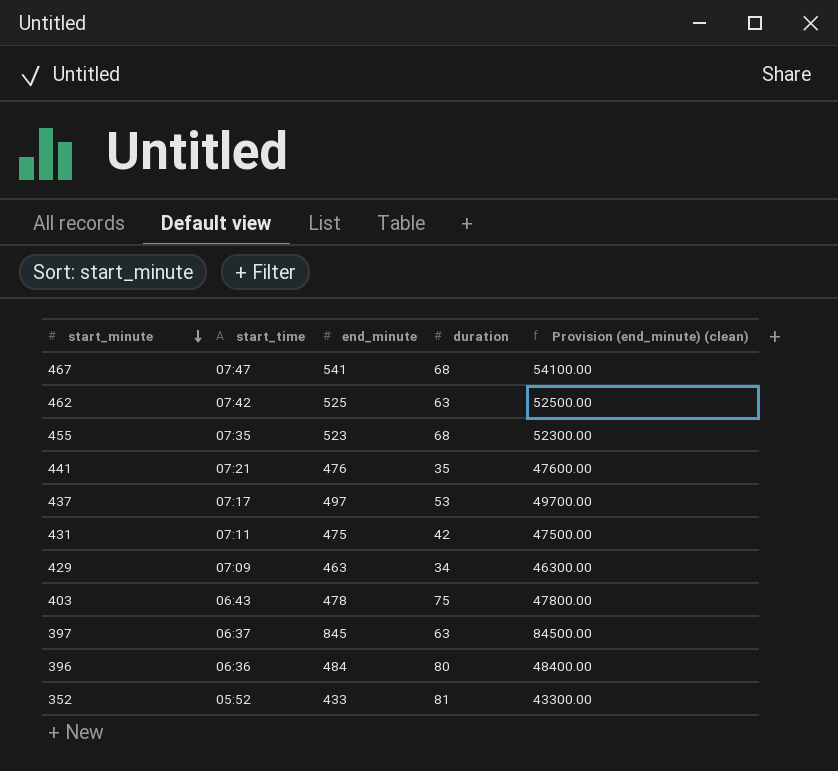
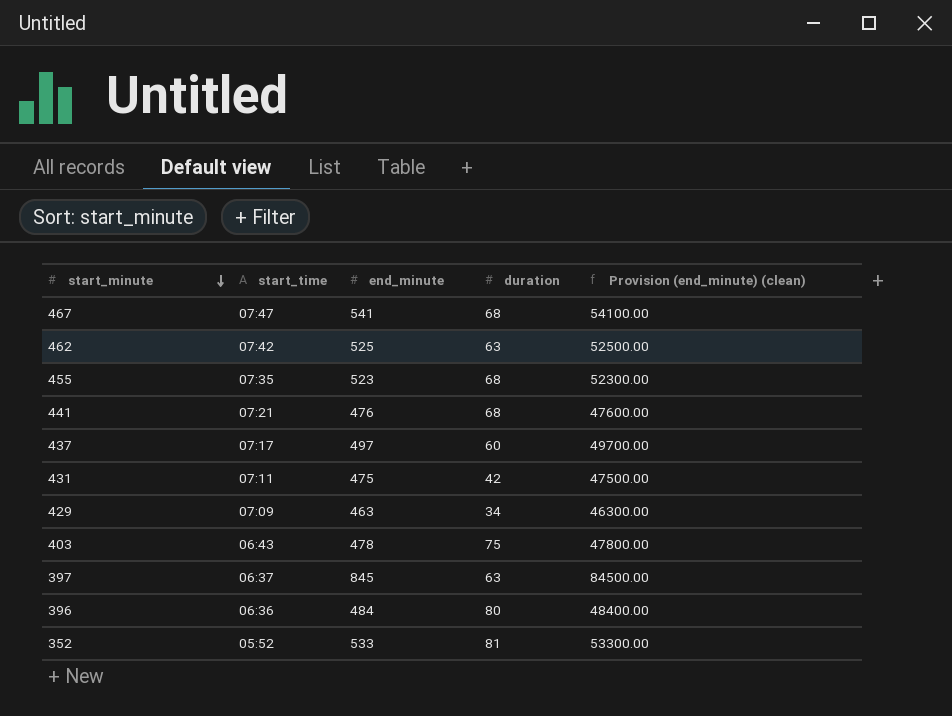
441 | duration: 35 -> 68
437 | duration: 53 -> 60
352 | end_minute: 433 -> 533
352 | Provision (end_minute) (clean): 43300.00 -> 53300.00

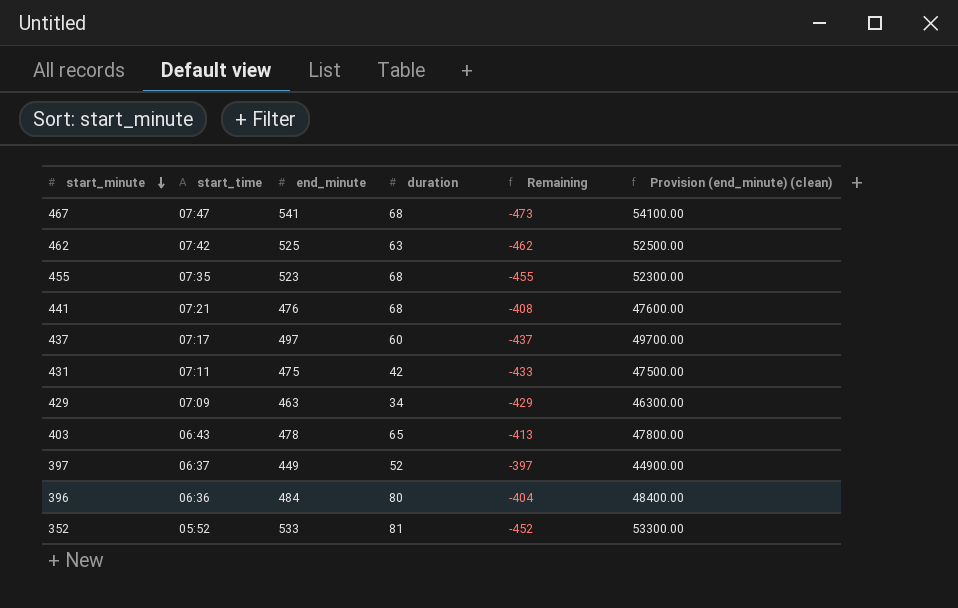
column Remaining | formula: none -> [duration] - [end_minute]
403 | duration: 75 -> 65
397 | end_minute: 845 -> 449
397 | duration: 63 -> 52
397 | Provision (end_minute) (clean): 84500.00 -> 44900.00

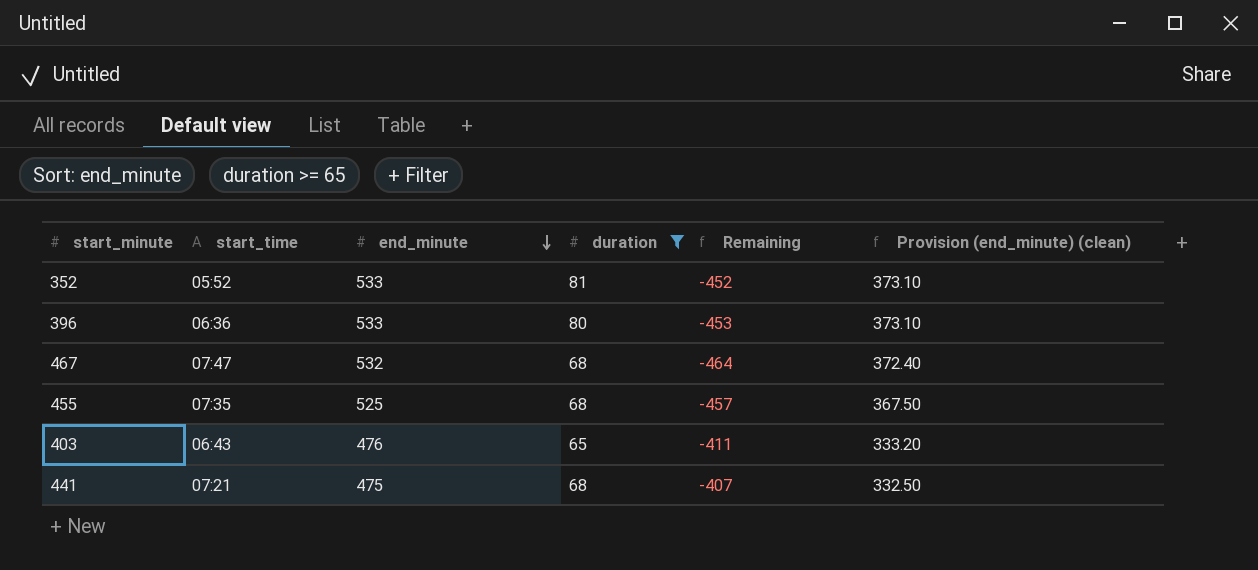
filter: none -> duration >= 65
row order: start_minute descending -> end_minute descending
column Provision (end_minute) (clean) | formula: [end_minute] * 100 -> [end_minute] * 0.7
396 | end_minute: 484 -> 533
396 | Remaining: -404 -> -453
467 | end_minute: 541 -> 532
467 | Remaining: -473 -> -464
455 | end_minute: 523 -> 525
455 | Remaining: -455 -> -457
403 | end_minute: 478 -> 476
403 | Remaining: -413 -> -411
441 | end_minute: 476 -> 475
441 | Remaining: -408 -> -407

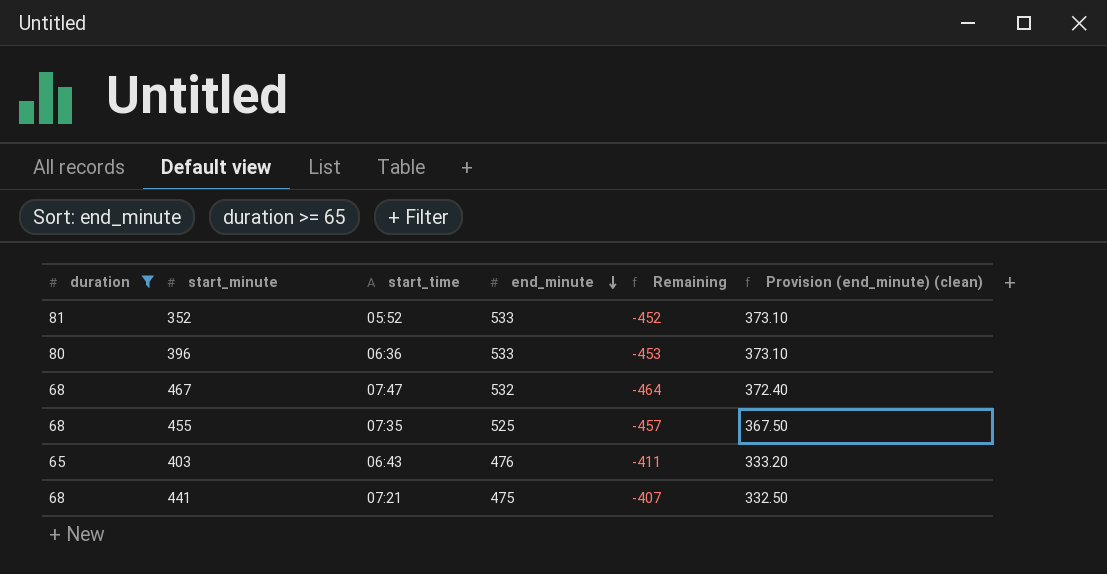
column duration | position: 4 -> 1

